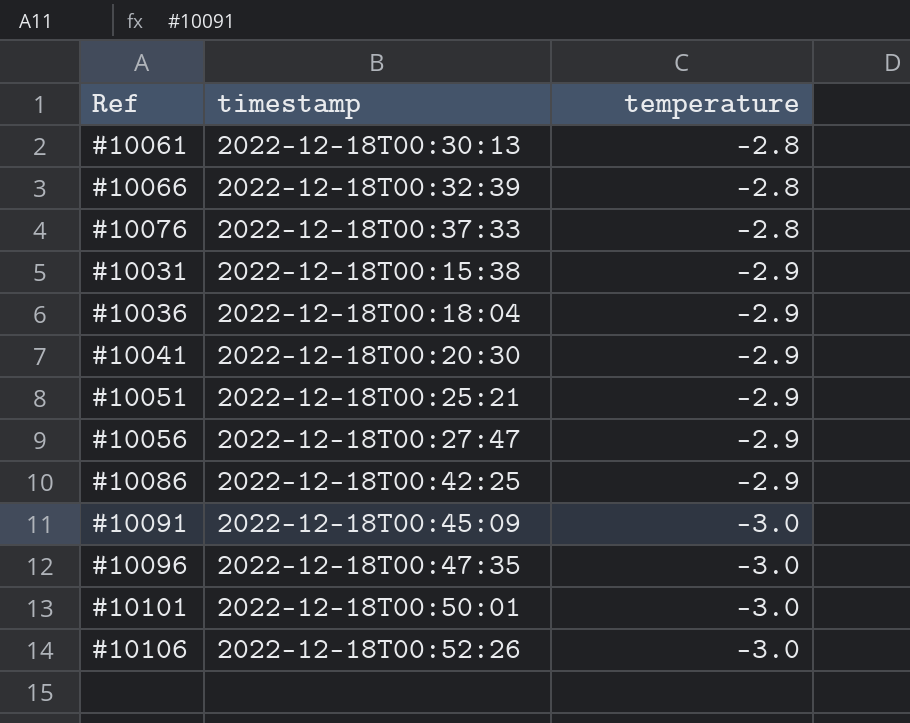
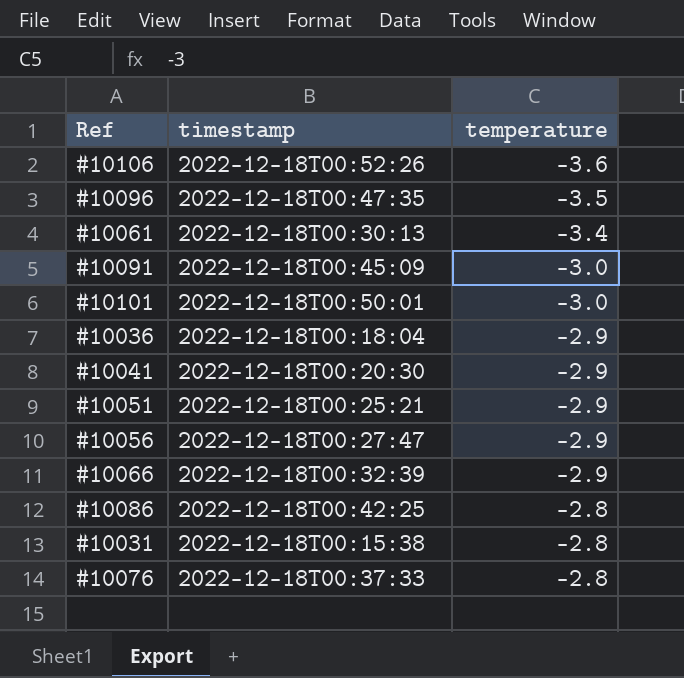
row order: temperature descending -> temperature ascending
#10106 | temperature: -3.0 -> -3.6
#10096 | temperature: -3.0 -> -3.5
#10061 | temperature: -2.8 -> -3.4
#10066 | temperature: -2.8 -> -2.9
#10086 | temperature: -2.9 -> -2.8
#10031 | temperature: -2.9 -> -2.8

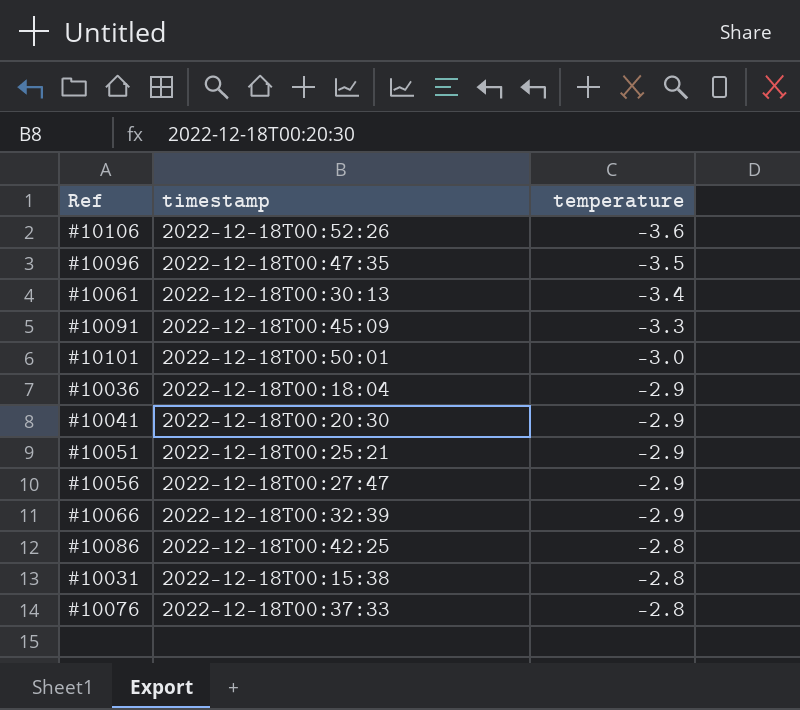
#10091 | temperature: -3.0 -> -3.3

